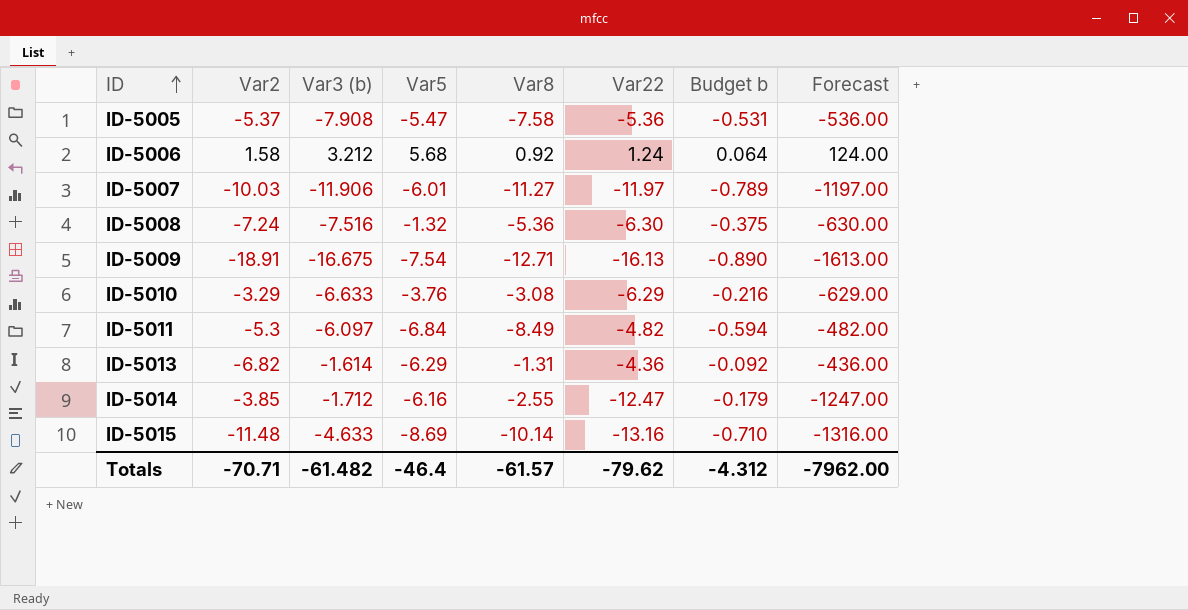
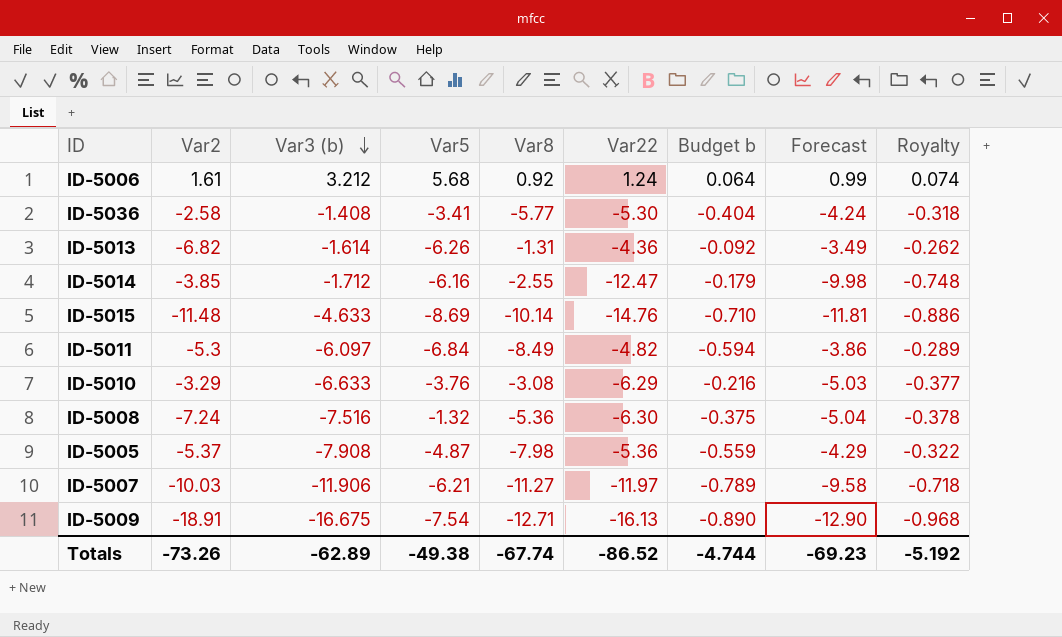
row order: ID ascending -> Var3 (b) descending
column Forecast | formula: [Var22] * 100 -> [Var22] * 0.8
column Royalty | formula: none -> [Var22] * 0.06
ID-5006 | Var2: 1.58 -> 1.61
row ID-5036: none -> -2.58 | -1.408 | -3.41 | -5.77 | -5.30 | -0.404 | -4.24 | -0.318
ID-5013 | Var5: -6.29 -> -6.26
ID-5015 | Var22: -13.16 -> -14.76
ID-5005 | Var5: -5.47 -> -4.87
ID-5005 | Var8: -7.58 -> -7.98
ID-5005 | Budget b: -0.531 -> -0.559
ID-5007 | Var5: -6.01 -> -6.21
Totals | Var2: -70.71 -> -73.26
Totals | Var3 (b): -61.482 -> -62.89
Totals | Var5: -46.4 -> -49.38
Totals | Var8: -61.57 -> -67.74
Totals | Var22: -79.62 -> -86.52
Totals | Budget b: -4.312 -> -4.744
Totals | Forecast: -7962.00 -> -69.23

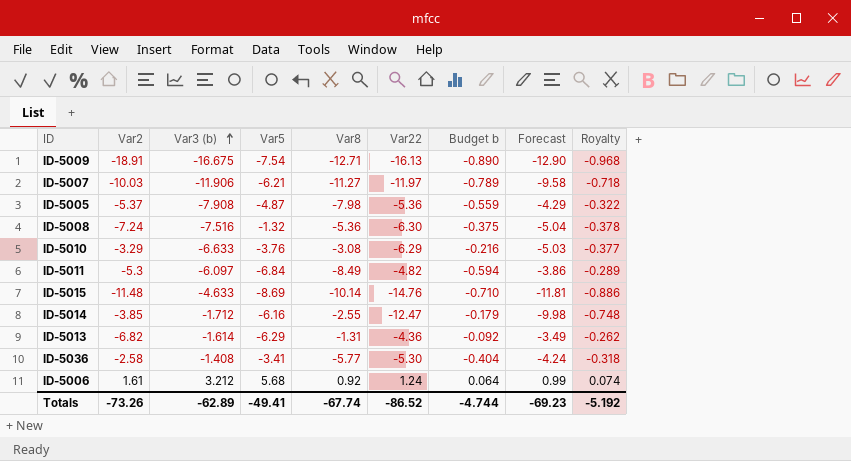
row order: Var3 (b) descending -> Var3 (b) ascending
ID-5013 | Var5: -6.26 -> -6.29
Totals | Var5: -49.38 -> -49.41

